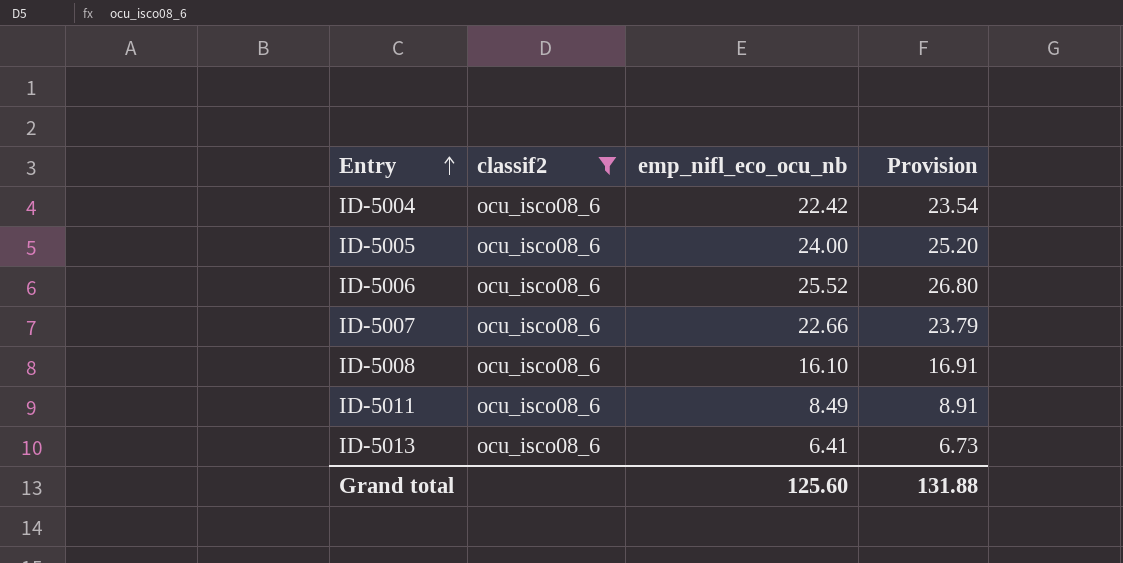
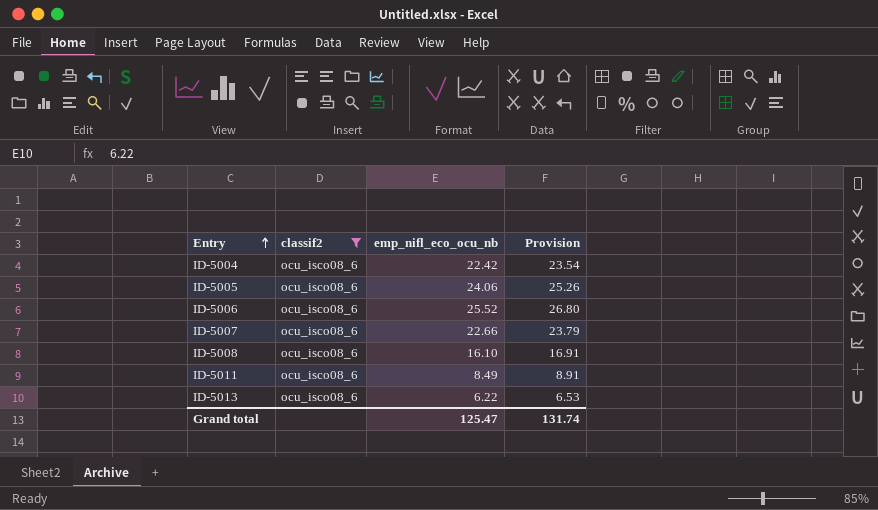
ID-5005 | emp_nifl_eco_ocu_nb: 24.00 -> 24.06
ID-5005 | Provision: 25.20 -> 25.26
ID-5013 | emp_nifl_eco_ocu_nb: 6.41 -> 6.22
ID-5013 | Provision: 6.73 -> 6.53
Grand total | emp_nifl_eco_ocu_nb: 125.60 -> 125.47
Grand total | Provision: 131.88 -> 131.74

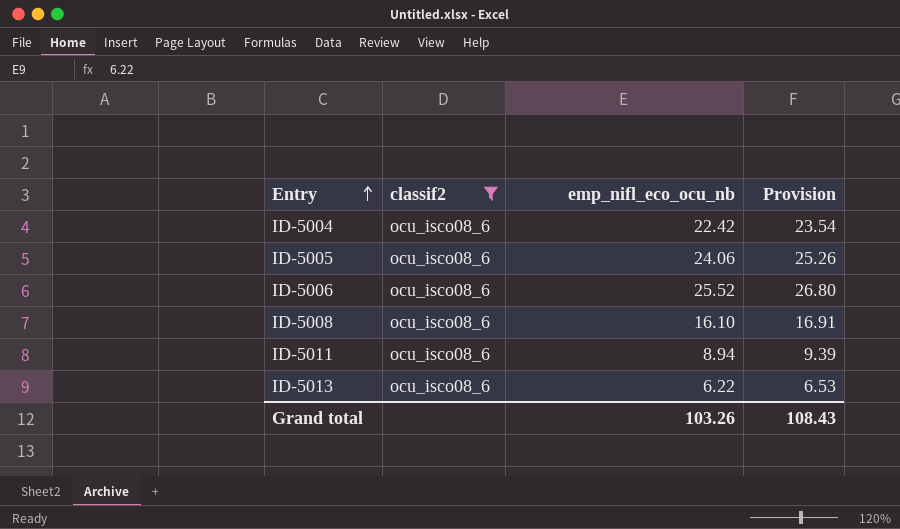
row ID-5007: ocu_isco08_6 | 22.66 | 23.79 -> none
ID-5011 | emp_nifl_eco_ocu_nb: 8.49 -> 8.94
ID-5011 | Provision: 8.91 -> 9.39
Grand total | emp_nifl_eco_ocu_nb: 125.47 -> 103.26
Grand total | Provision: 131.74 -> 108.43

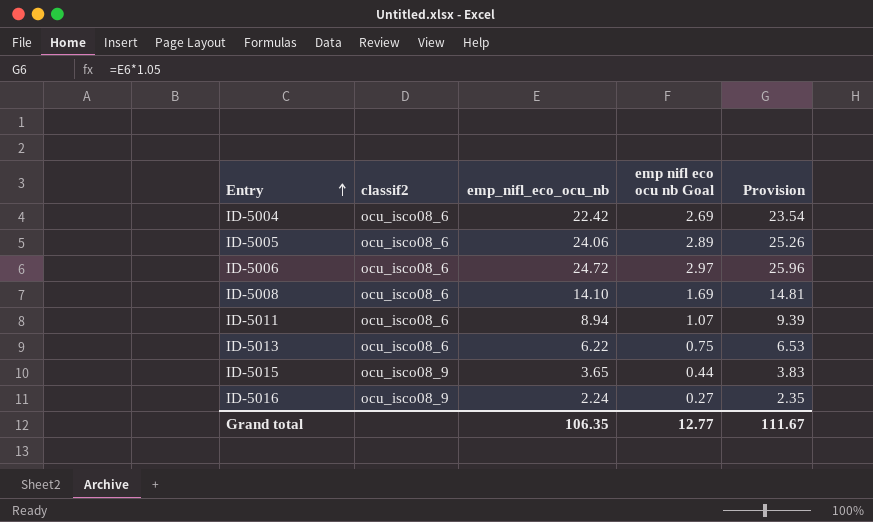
filter: classif2 = ocu_isco08_6 -> none
column emp nifl eco ocu nb Goal | formula: none -> [emp_nifl_eco_ocu_nb] * 0.12
ID-5006 | emp_nifl_eco_ocu_nb: 25.52 -> 24.72
ID-5006 | Provision: 26.80 -> 25.96
ID-5008 | emp_nifl_eco_ocu_nb: 16.10 -> 14.10
ID-5008 | Provision: 16.91 -> 14.81
Grand total | emp_nifl_eco_ocu_nb: 103.26 -> 106.35
Grand total | Provision: 108.43 -> 111.67

